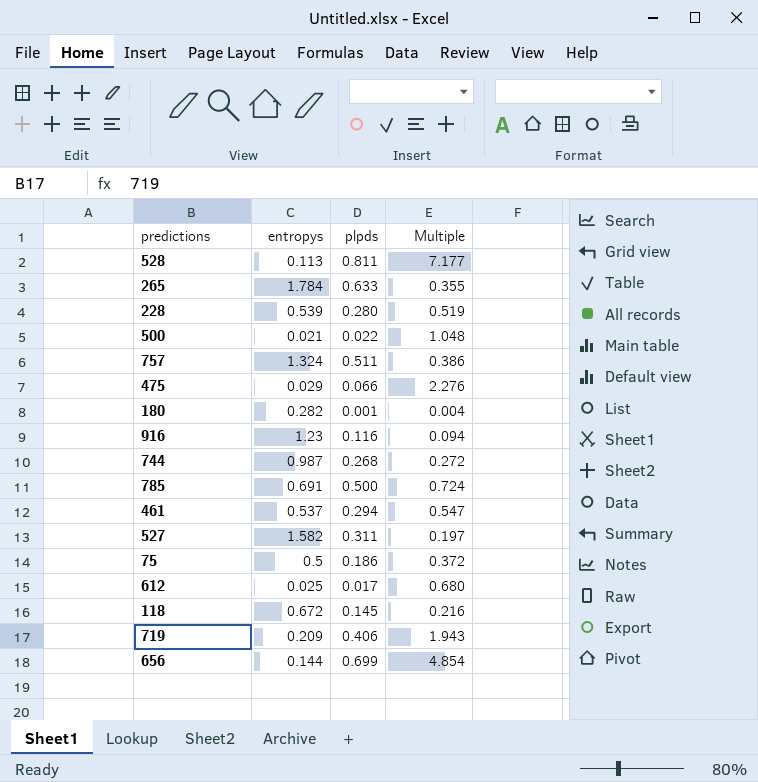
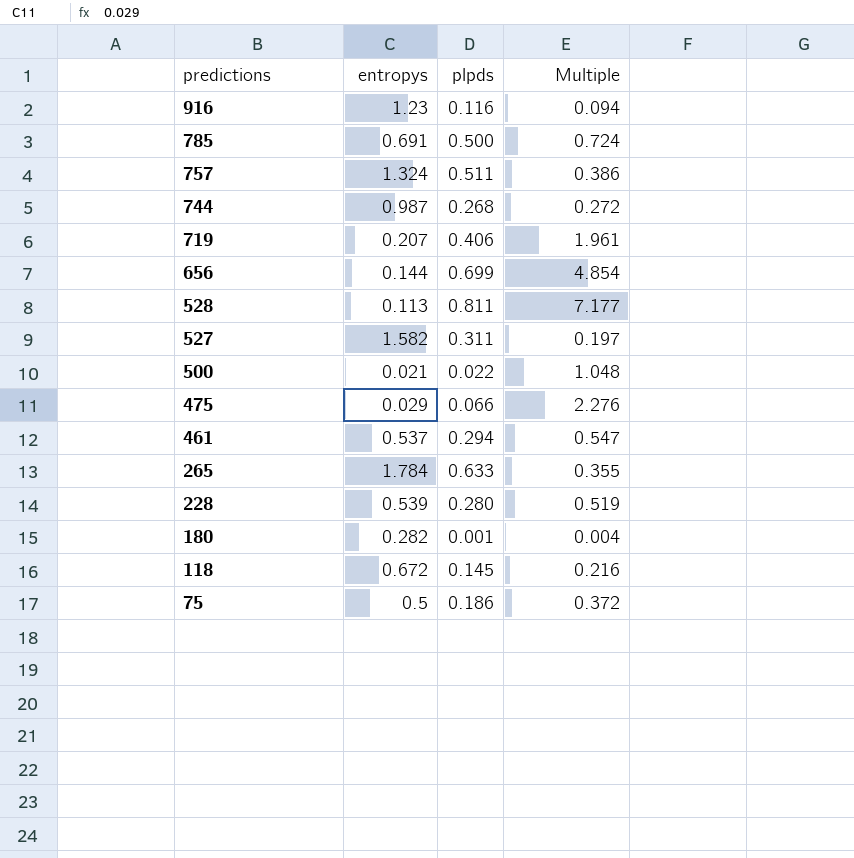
row order: none -> predictions descending
row 612: 0.025 | 0.017 | 0.680 -> none
719 | entropys: 0.209 -> 0.207
719 | Multiple: 1.943 -> 1.961

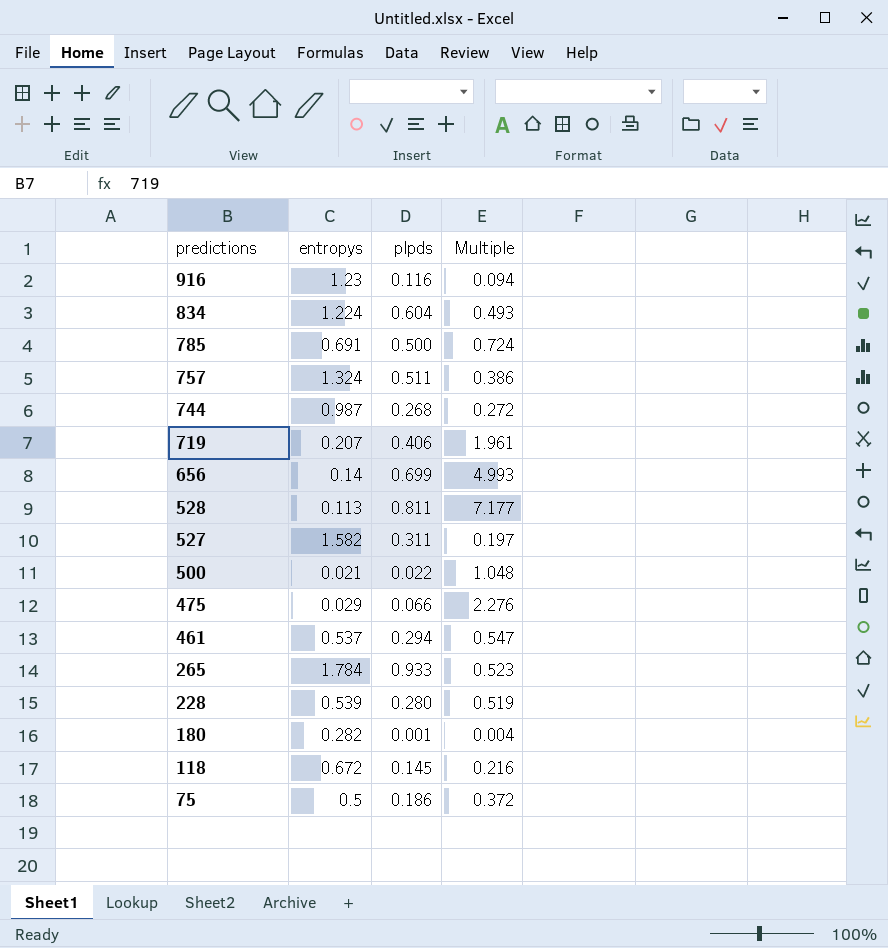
row 834: none -> 1.224 | 0.604 | 0.493
656 | entropys: 0.144 -> 0.14
656 | Multiple: 4.854 -> 4.993
265 | plpds: 0.633 -> 0.933
265 | Multiple: 0.355 -> 0.523

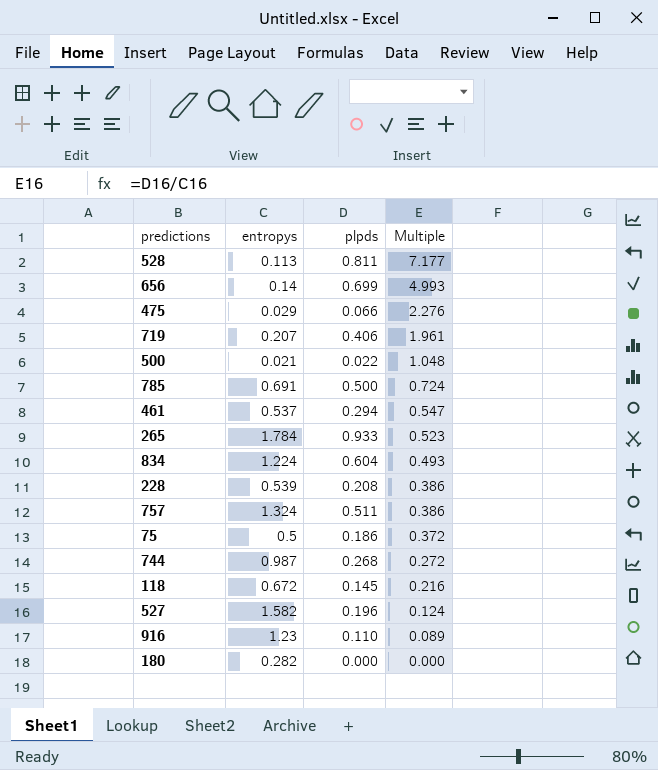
row order: predictions descending -> Multiple descending
228 | plpds: 0.280 -> 0.208
228 | Multiple: 0.519 -> 0.386
527 | plpds: 0.311 -> 0.196
527 | Multiple: 0.197 -> 0.124
916 | plpds: 0.116 -> 0.110
916 | Multiple: 0.094 -> 0.089
180 | plpds: 0.001 -> 0.000
180 | Multiple: 0.004 -> 0.000

